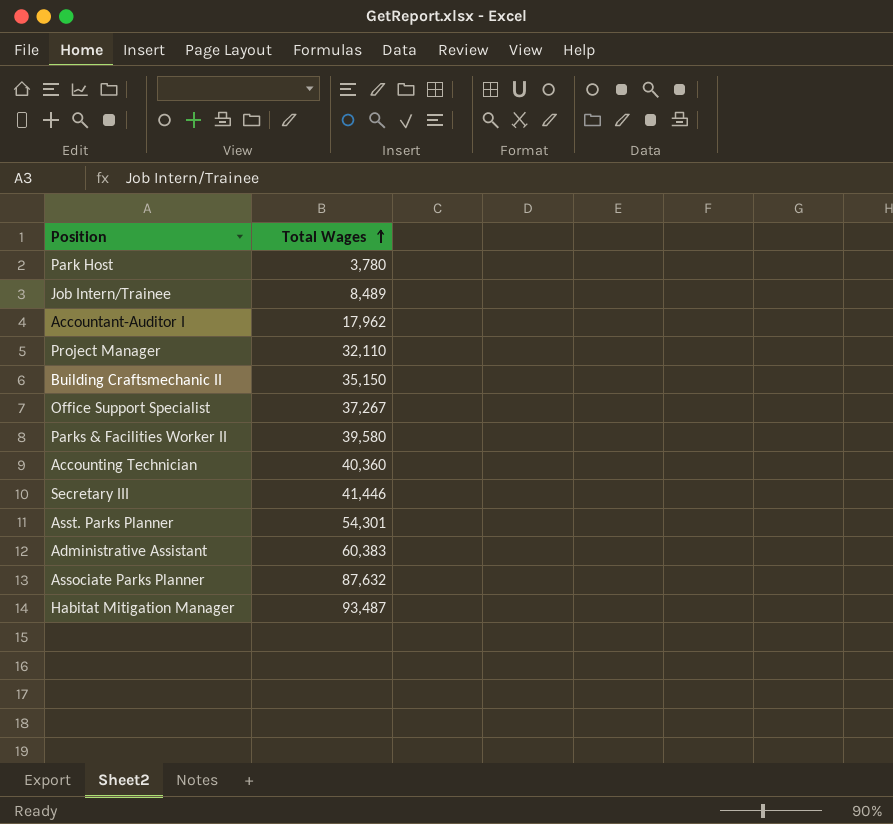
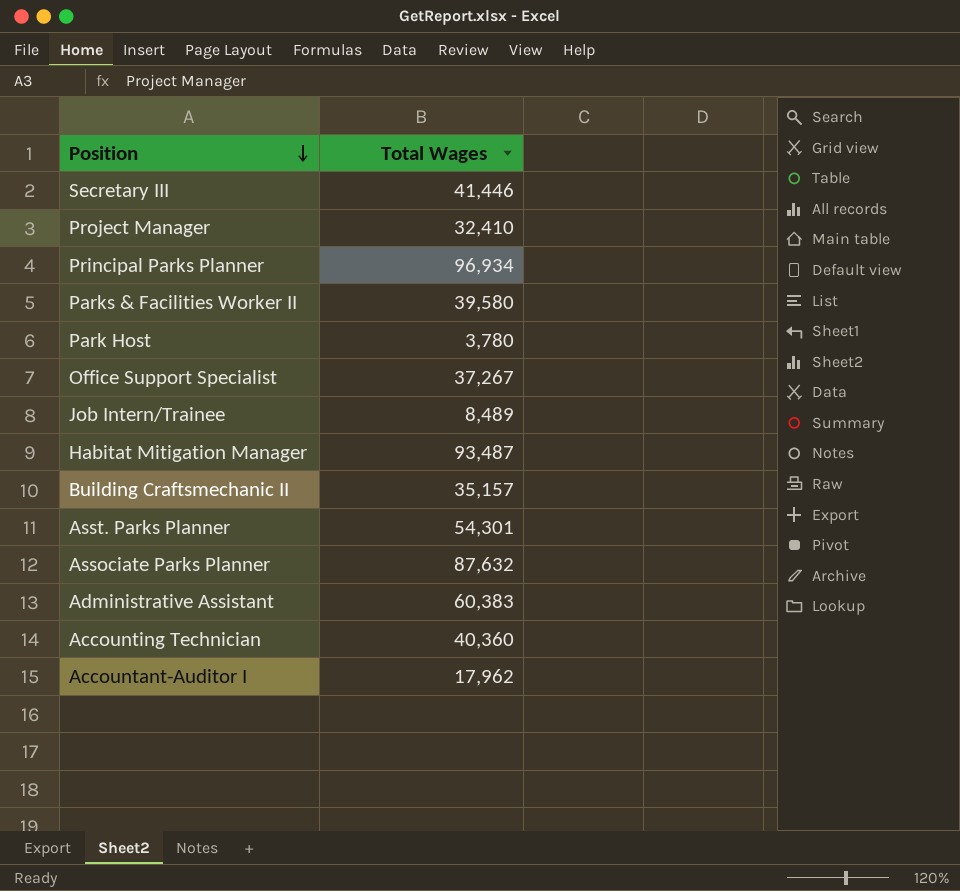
row order: Total Wages ascending -> Position descending
Project Manager | Total Wages: 32,110 -> 32,410
row Principal Parks Planner: none -> 96,934
Building Craftsmechanic II | Total Wages: 35,150 -> 35,157

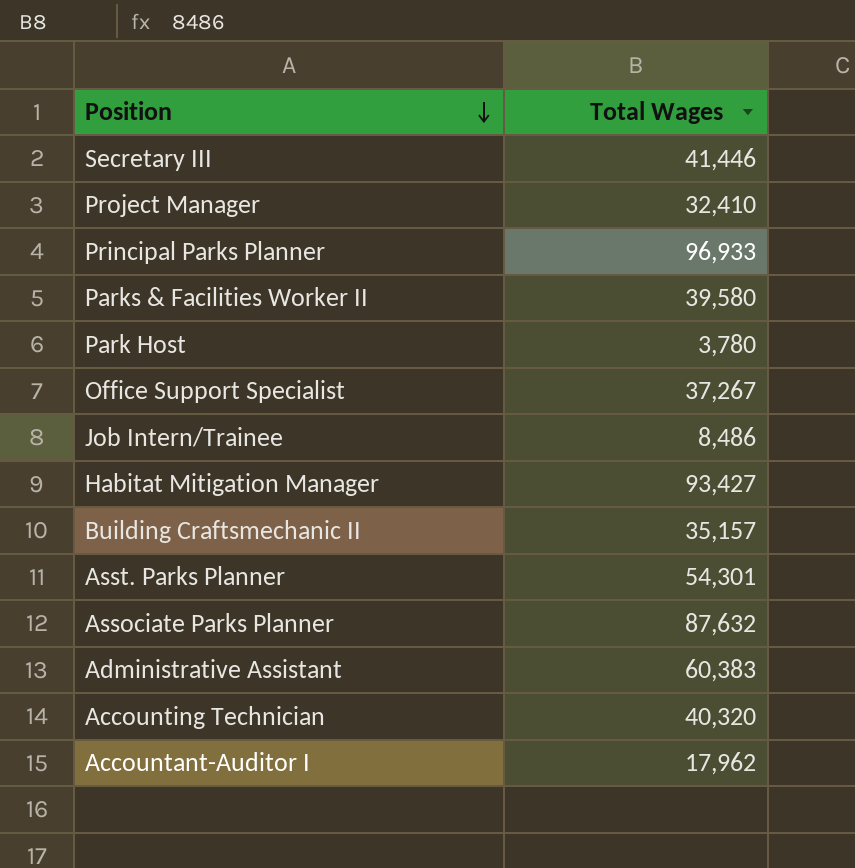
Principal Parks Planner | Total Wages: 96,934 -> 96,933
Job Intern/Trainee | Total Wages: 8,489 -> 8,486
Habitat Mitigation Manager | Total Wages: 93,487 -> 93,427
Accounting Technician | Total Wages: 40,360 -> 40,320

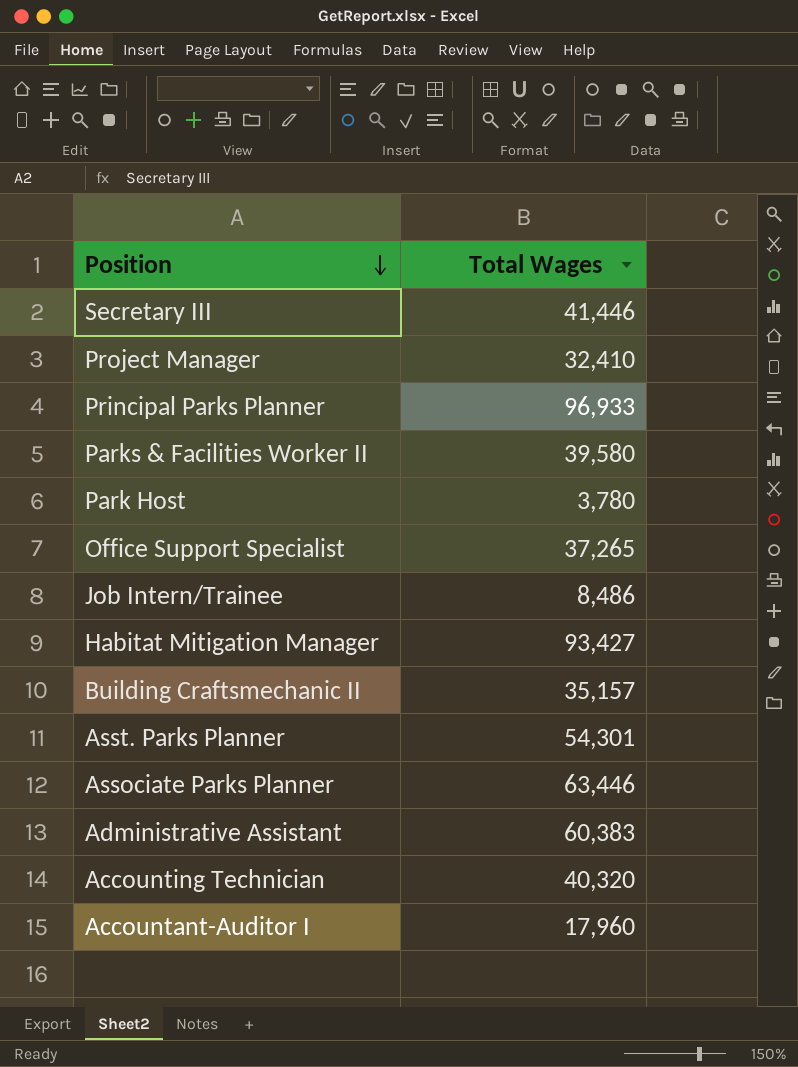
Office Support Specialist | Total Wages: 37,267 -> 37,265
Associate Parks Planner | Total Wages: 87,632 -> 63,446
Accountant-Auditor I | Total Wages: 17,962 -> 17,960

